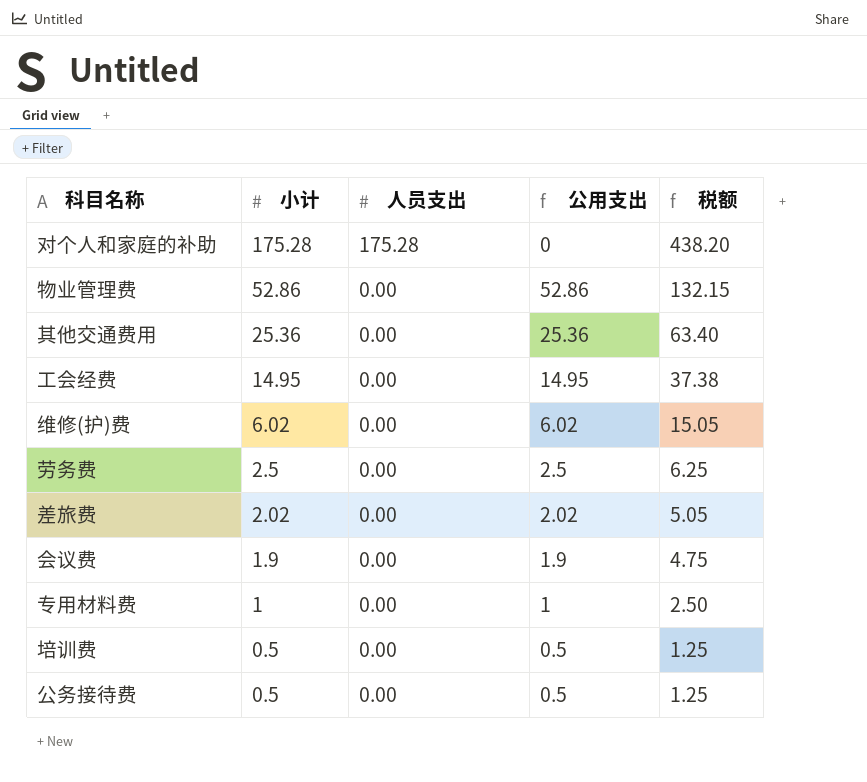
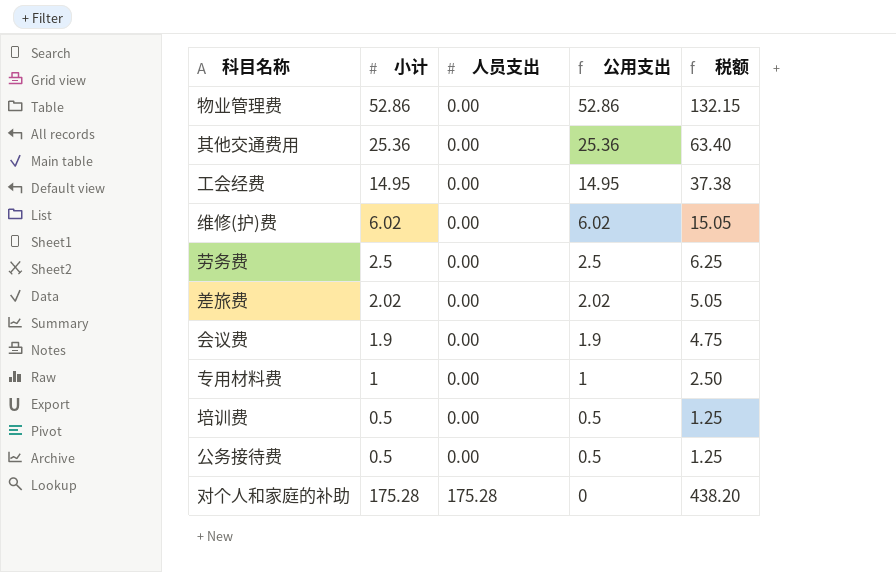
row order: 小计 descending -> 人员支出 ascending

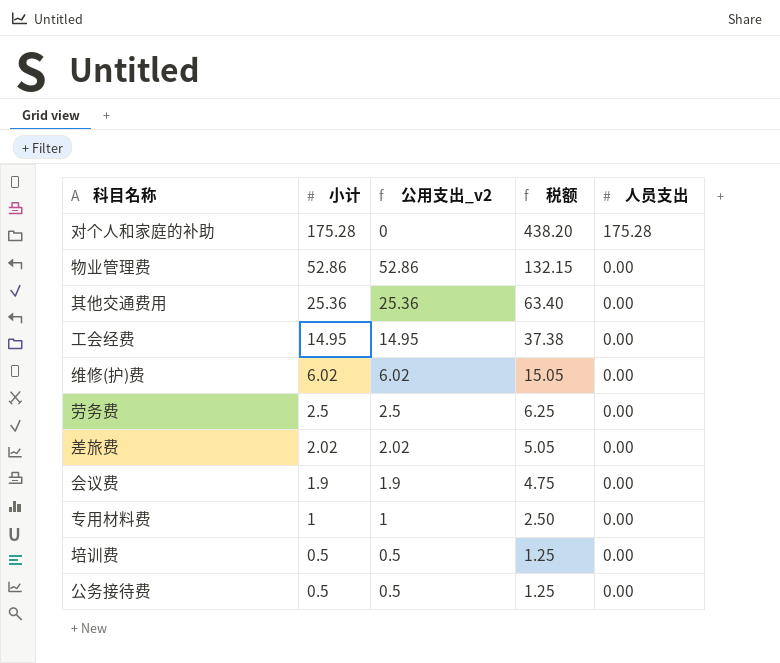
row order: 人员支出 ascending -> 小计 descending
column name: 公用支出 -> 公用支出_v2
column 人员支出 | position: 3 -> 5

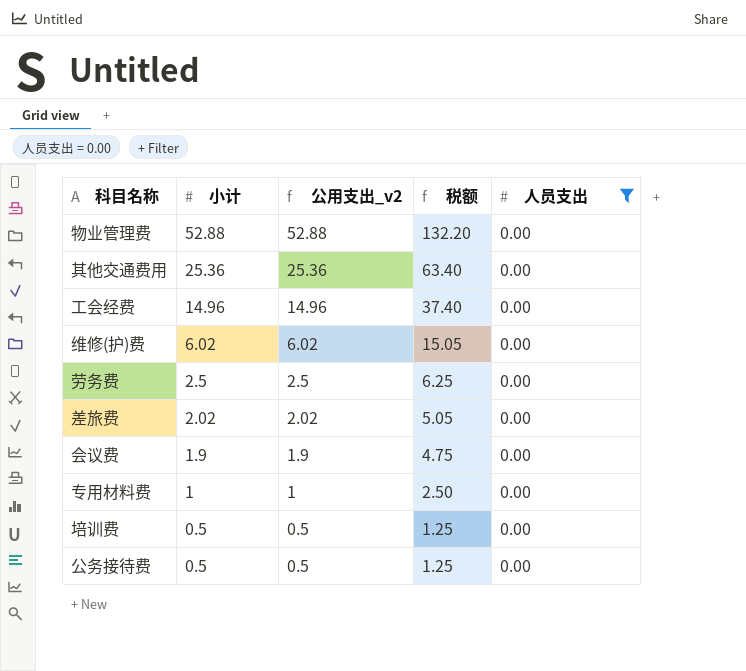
filter: none -> 人员支出 = 0.00
物业管理费 | 小计: 52.86 -> 52.88
物业管理费 | 公用支出_v2: 52.86 -> 52.88
物业管理费 | 税额: 132.15 -> 132.20
工会经费 | 小计: 14.95 -> 14.96
工会经费 | 公用支出_v2: 14.95 -> 14.96
工会经费 | 税额: 37.38 -> 37.40

